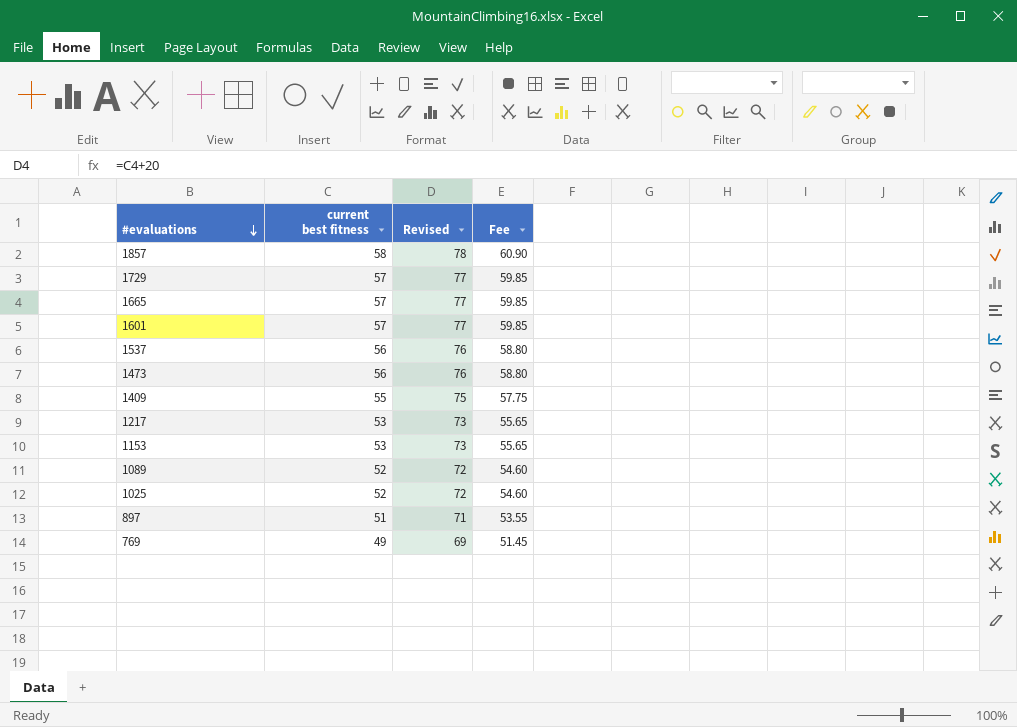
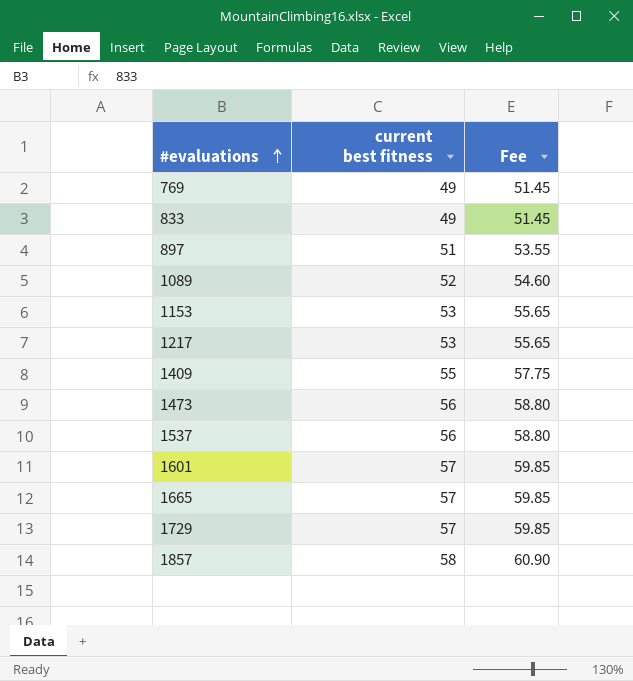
row order: #evaluations descending -> #evaluations ascending
column Revised | formula: [current best fitness] + 20 -> none
row 1025: 52 | 72 | 54.60 -> none
row 833: none -> 49 | 51.45

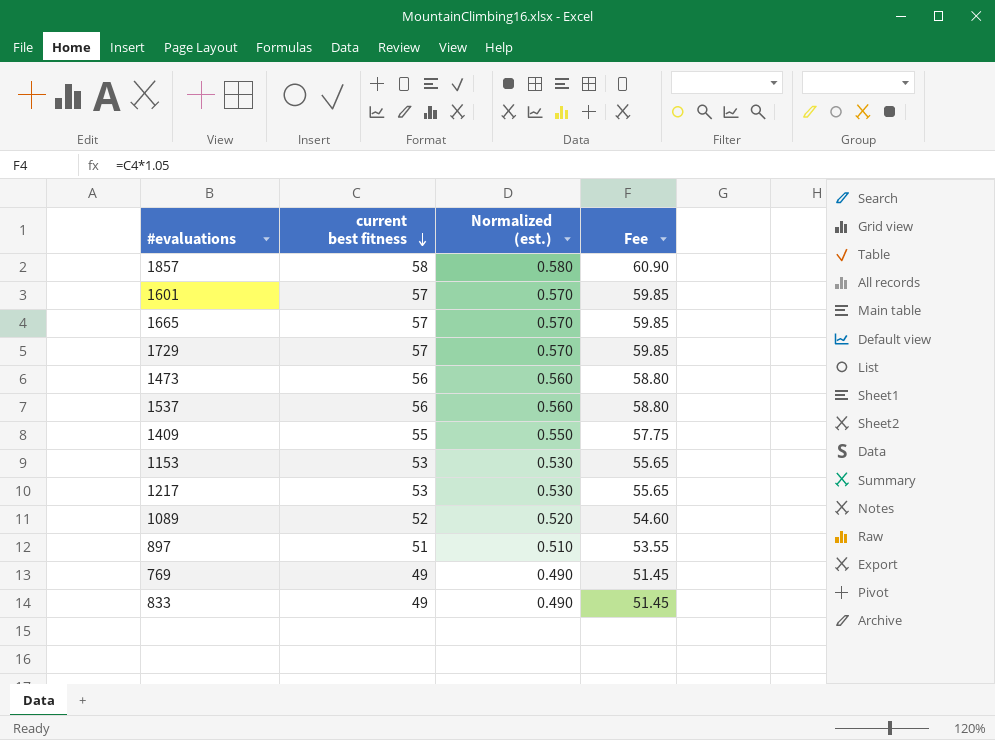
row order: #evaluations ascending -> current best fitness descending
column Normalized (est.) | formula: none -> [current best fitness] * 0.01

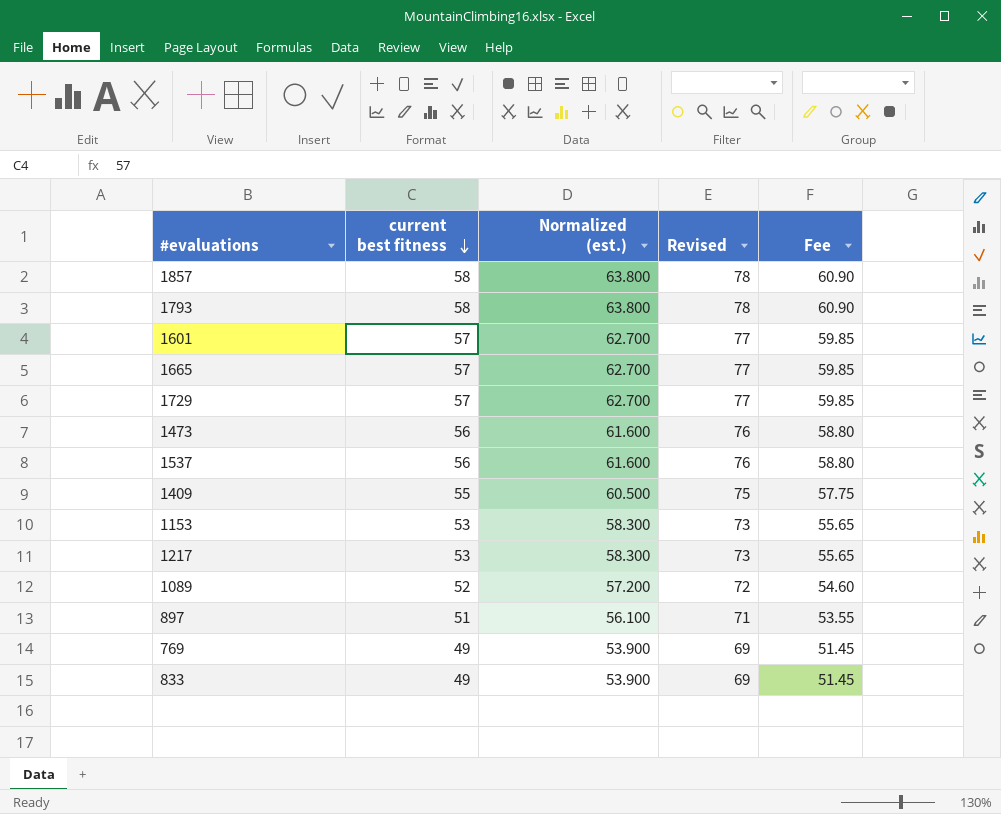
column Normalized (est.) | formula: [current best fitness] * 0.01 -> [current best fitness] * 1.1
column Revised | formula: none -> [current best fitness] + 20
row 1793: none -> 58 | 63.800 | 78 | 60.90

